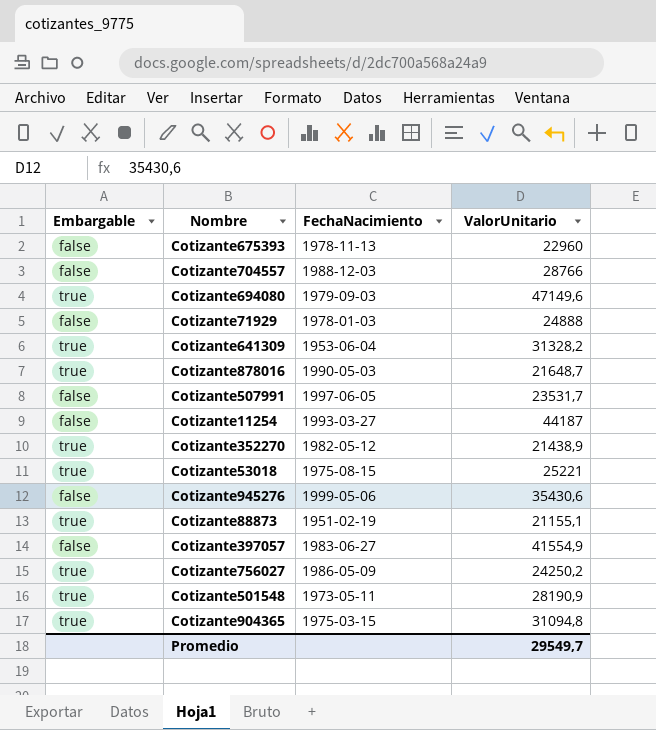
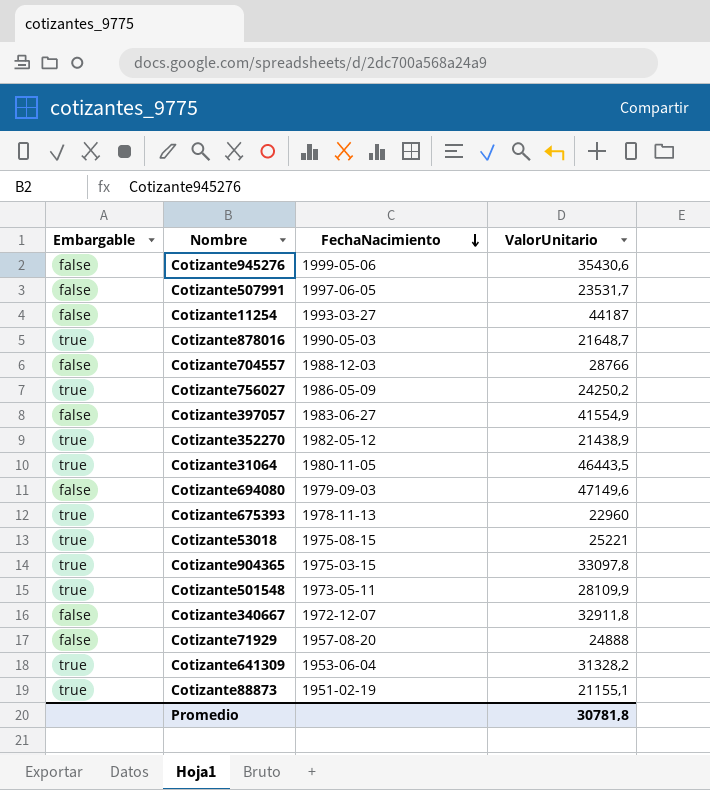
row order: none -> FechaNacimiento descending
row Cotizante31064: none -> true | 1980-11-05 | 46443,5
Cotizante694080 | Embargable: true -> false
Cotizante675393 | Embargable: false -> true
Cotizante904365 | ValorUnitario: 31094,8 -> 33097,8
Cotizante501548 | ValorUnitario: 28190,9 -> 28109,9
row Cotizante340667: none -> false | 1972-12-07 | 32911,8
Cotizante71929 | FechaNacimiento: 1978-01-03 -> 1957-08-20
Promedio | ValorUnitario: 29549,7 -> 30781,8

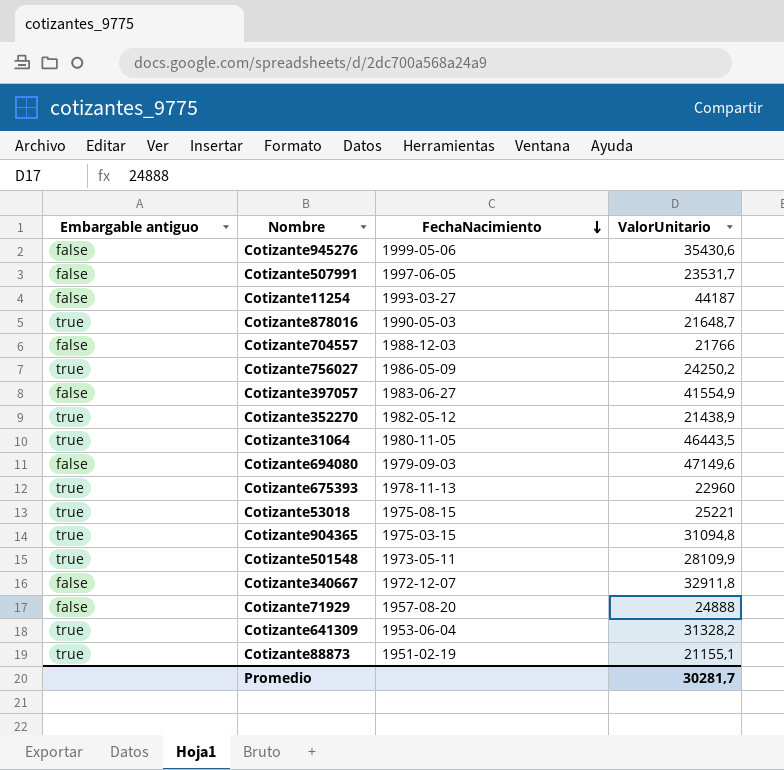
column name: Embargable -> Embargable antiguo
Cotizante704557 | ValorUnitario: 28766 -> 21766
Cotizante904365 | ValorUnitario: 33097,8 -> 31094,8
Promedio | ValorUnitario: 30781,8 -> 30281,7

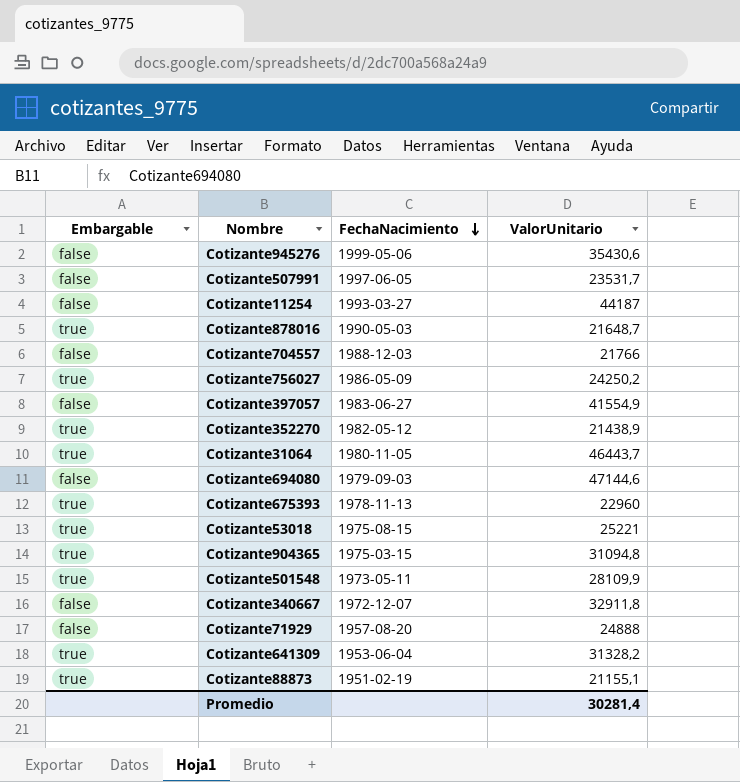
column name: Embargable antiguo -> Embargable
Cotizante31064 | ValorUnitario: 46443,5 -> 46443,7
Cotizante694080 | ValorUnitario: 47149,6 -> 47144,6
Promedio | ValorUnitario: 30281,7 -> 30281,4

